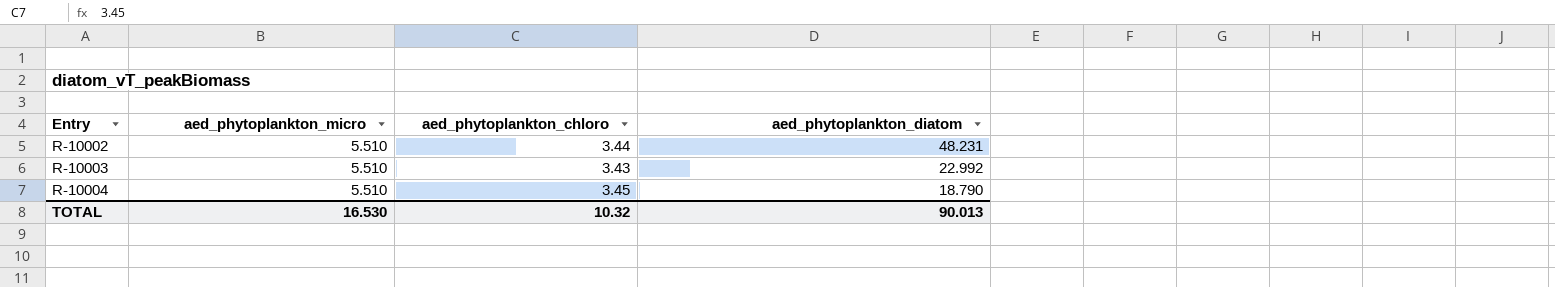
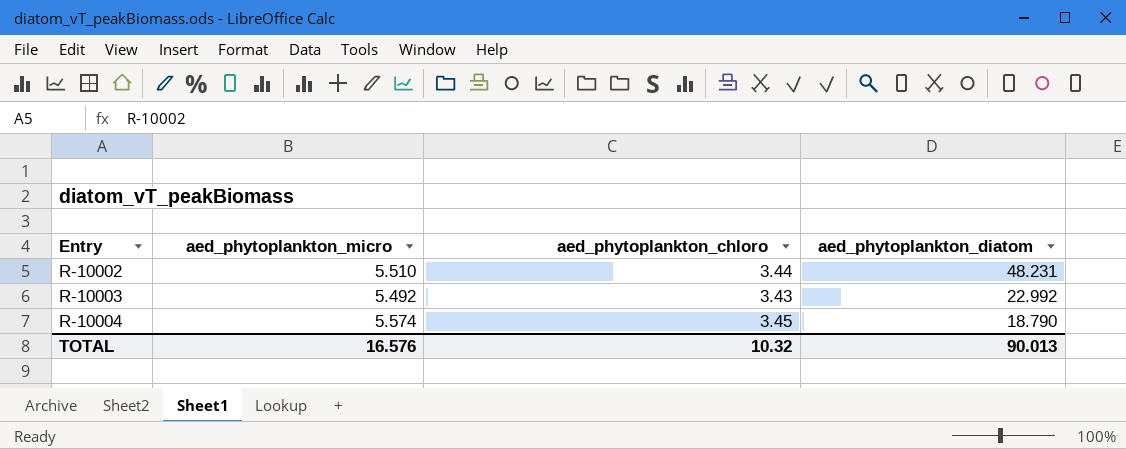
R-10003 | aed_phytoplankton_micro: 5.510 -> 5.492
R-10004 | aed_phytoplankton_micro: 5.510 -> 5.574
TOTAL | aed_phytoplankton_micro: 16.530 -> 16.576

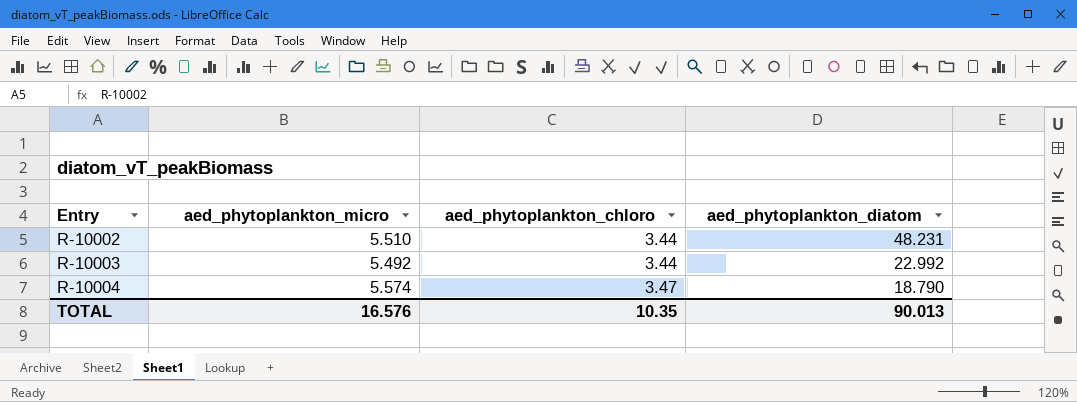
R-10003 | aed_phytoplankton_chloro: 3.43 -> 3.44
R-10004 | aed_phytoplankton_chloro: 3.45 -> 3.47
TOTAL | aed_phytoplankton_chloro: 10.32 -> 10.35

